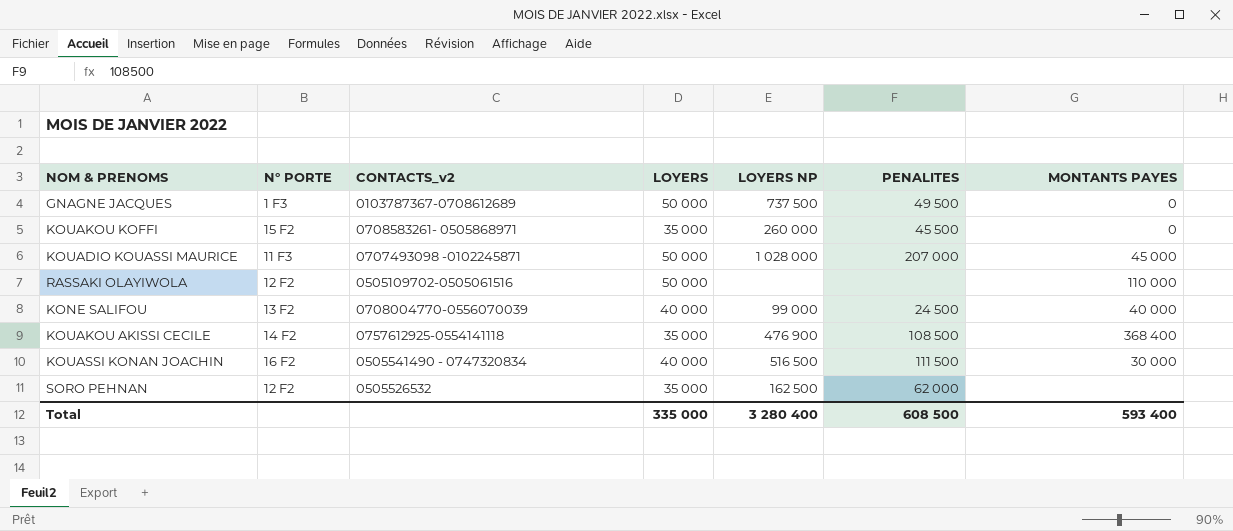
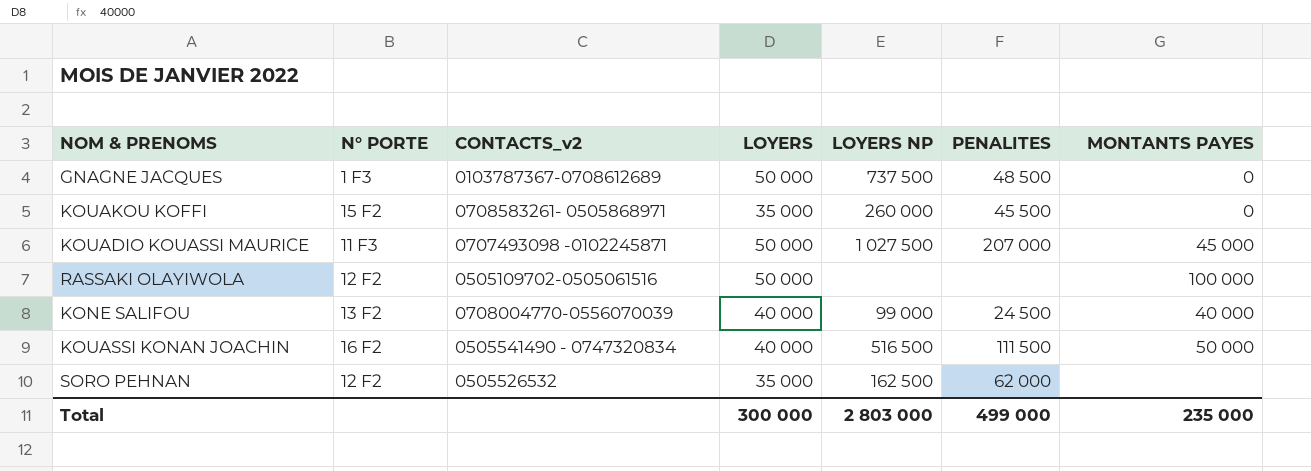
row KOUAKOU AKISSI CECILE: 14 F2 | 0757612925-0554141118 | 35 000 | 476 900 | 108 500 | 368 400 -> none
GNAGNE JACQUES | PENALITES: 49 500 -> 48 500
KOUADIO KOUASSI MAURICE | LOYERS NP: 1 028 000 -> 1 027 500
RASSAKI OLAYIWOLA | MONTANTS PAYES: 110 000 -> 100 000
KOUASSI KONAN JOACHIN | MONTANTS PAYES: 30 000 -> 50 000
Total | LOYERS: 335 000 -> 300 000
Total | LOYERS NP: 3 280 400 -> 2 803 000
Total | PENALITES: 608 500 -> 499 000
Total | MONTANTS PAYES: 593 400 -> 235 000

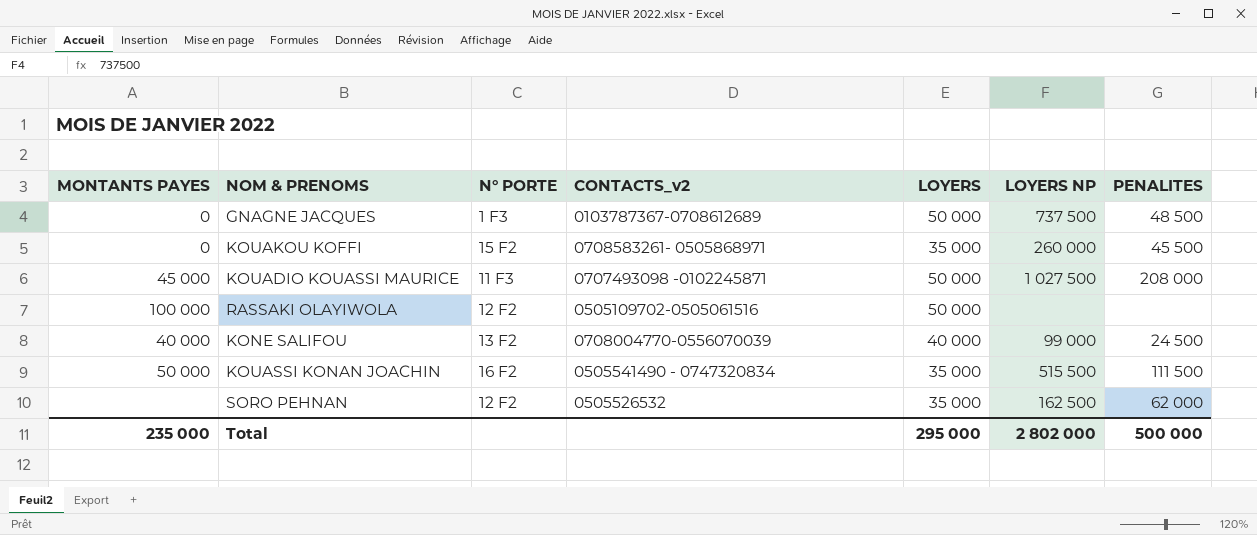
column MONTANTS PAYES | position: 7 -> 1
KOUADIO KOUASSI MAURICE | PENALITES: 207 000 -> 208 000
KOUASSI KONAN JOACHIN | LOYERS: 40 000 -> 35 000
KOUASSI KONAN JOACHIN | LOYERS NP: 516 500 -> 515 500
Total | LOYERS: 300 000 -> 295 000
Total | LOYERS NP: 2 803 000 -> 2 802 000
Total | PENALITES: 499 000 -> 500 000

